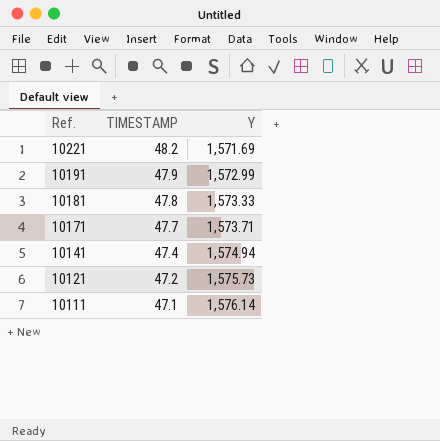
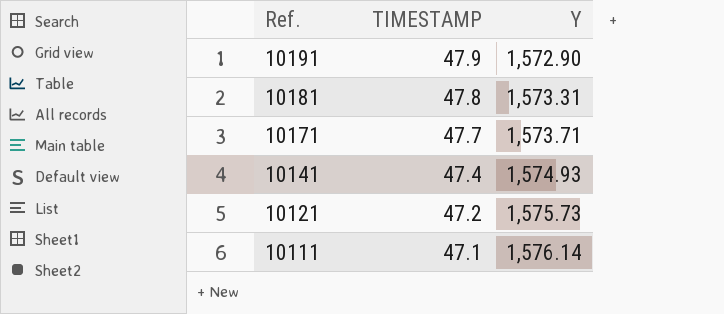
row 10221: 48.2 | 1,571.69 -> none
10191 | Y: 1,572.99 -> 1,572.90
10181 | Y: 1,573.33 -> 1,573.31
10141 | Y: 1,574.94 -> 1,574.93

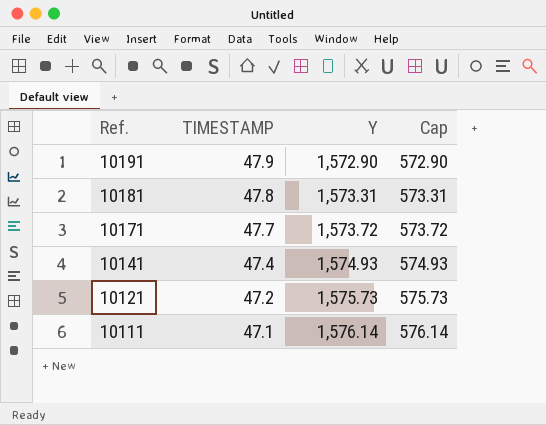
column Cap | formula: none -> [Y] - 1000
10171 | Y: 1,573.71 -> 1,573.72

